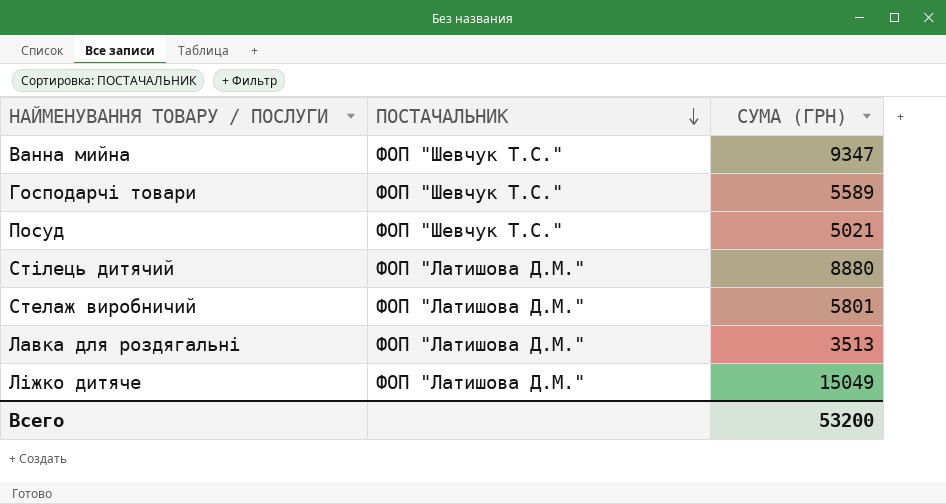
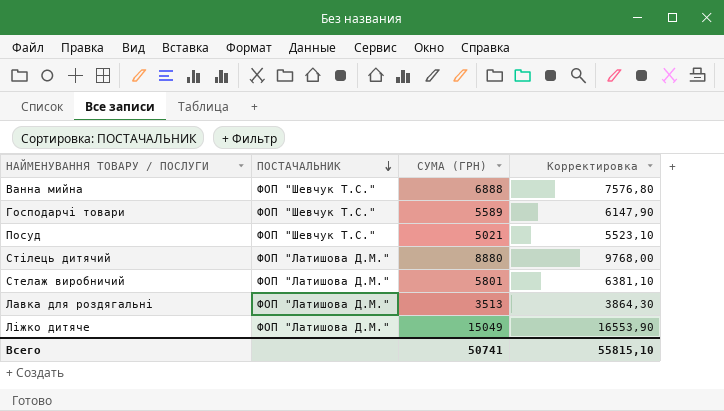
column Корректировка | formula: none -> [СУМА (ГРН)] * 1,1
Ванна мийна | СУМА (ГРН): 9347 -> 6888
Всего | СУМА (ГРН): 53200 -> 50741

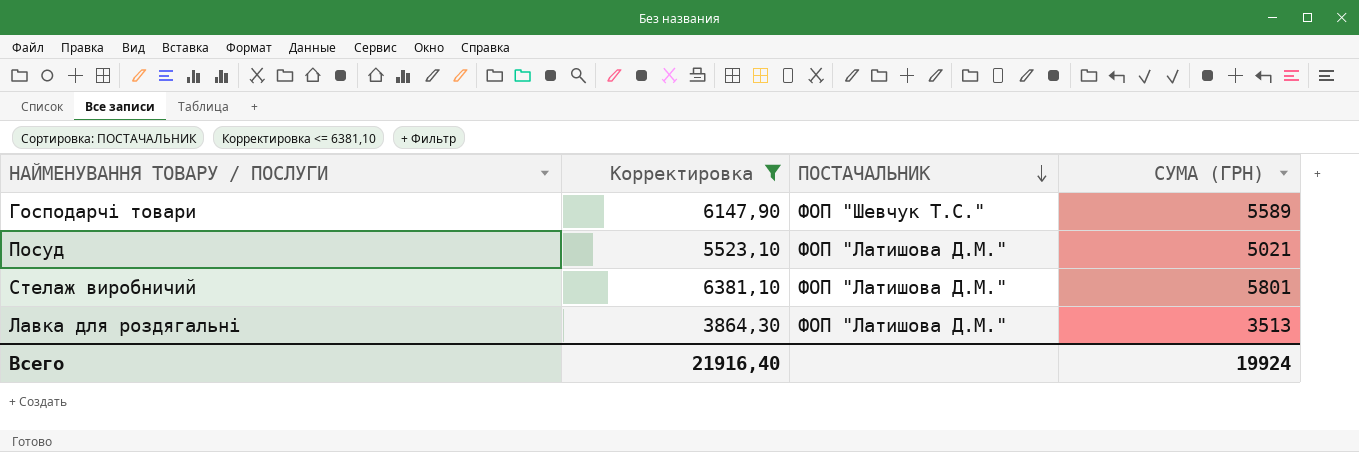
filter: none -> Корректировка <= 6381,10
column Корректировка | position: 4 -> 2
Посуд | ПОСТАЧАЛЬНИК: ФОП "Шевчук Т.С." -> ФОП "Латишова Д.М."
Всего | Корректировка: 55815,10 -> 21916,40
Всего | СУМА (ГРН): 50741 -> 19924

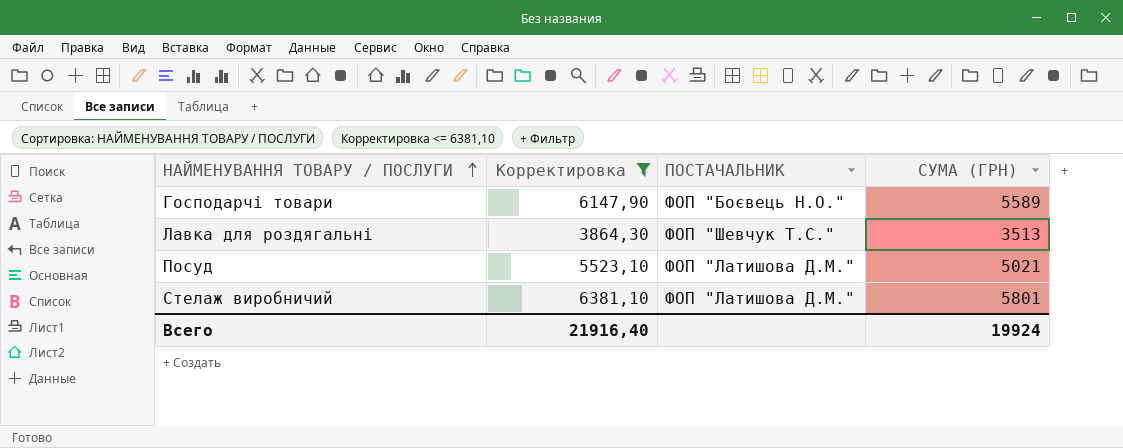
row order: ПОСТАЧАЛЬНИК descending -> НАЙМЕНУВАННЯ ТОВАРУ / ПОСЛУГИ ascending
Господарчі товари | ПОСТАЧАЛЬНИК: ФОП "Шевчук Т.С." -> ФОП "Боєвець Н.О."
Лавка для роздягальні | ПОСТАЧАЛЬНИК: ФОП "Латишова Д.М." -> ФОП "Шевчук Т.С."

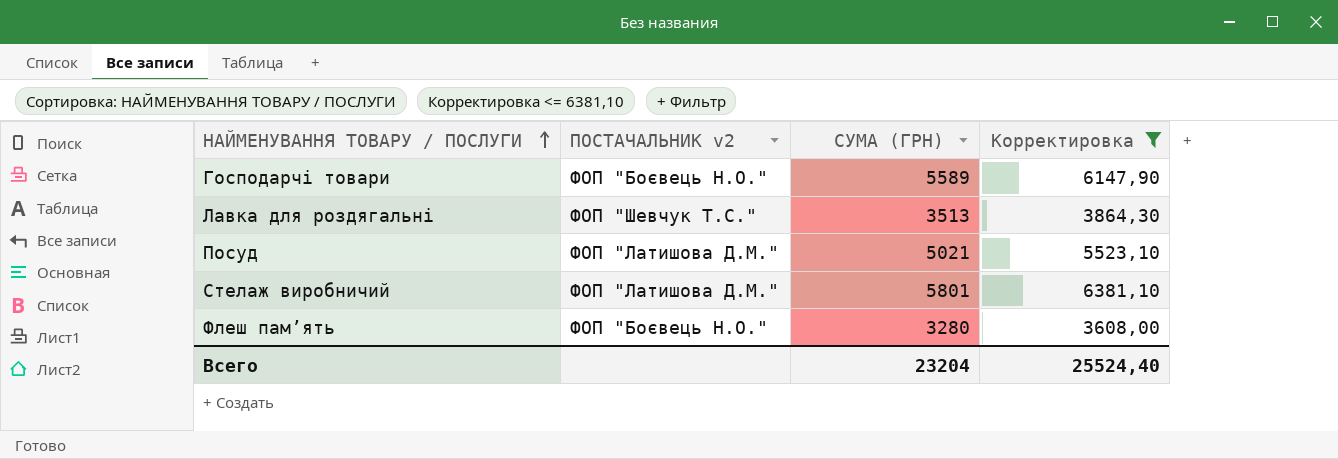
column name: ПОСТАЧАЛЬНИК -> ПОСТАЧАЛЬНИК v2
column Корректировка | position: 2 -> 4
row Флеш пам’ять: none -> ФОП "Боєвець Н.О." | 3280 | 3608,00
Всего | СУМА (ГРН): 19924 -> 23204
Всего | Корректировка: 21916,40 -> 25524,40

